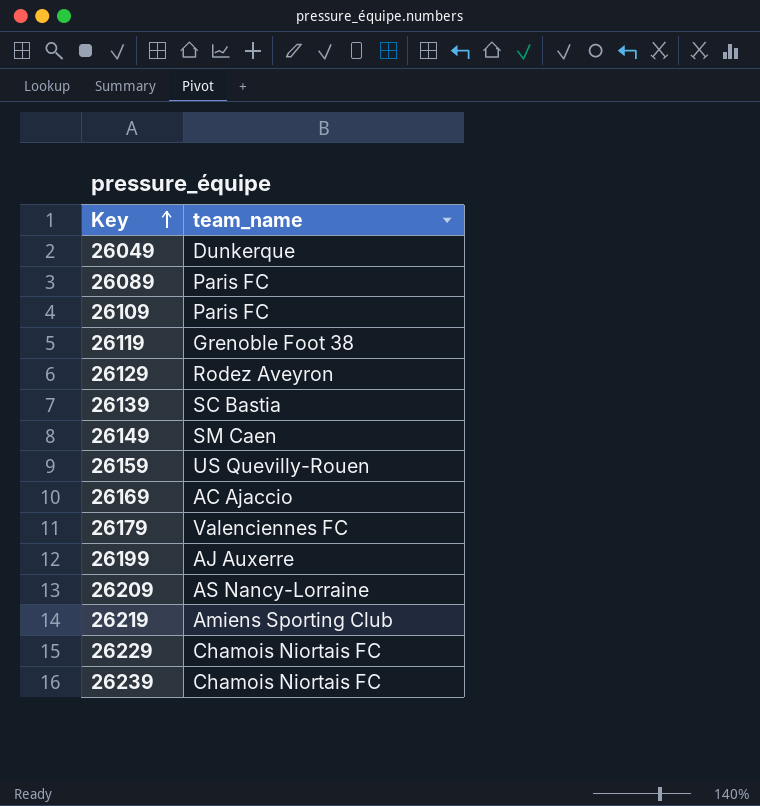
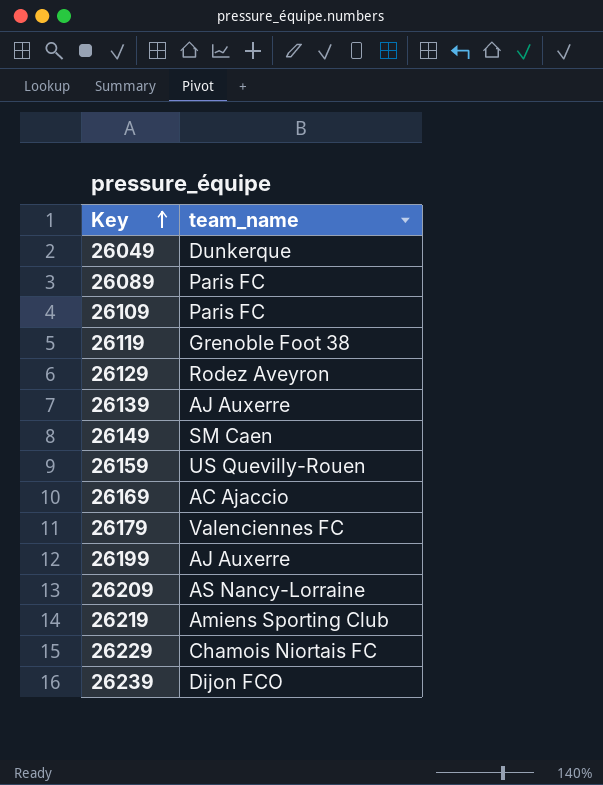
26139 | team_name: SC Bastia -> AJ Auxerre
26239 | team_name: Chamois Niortais FC -> Dijon FCO

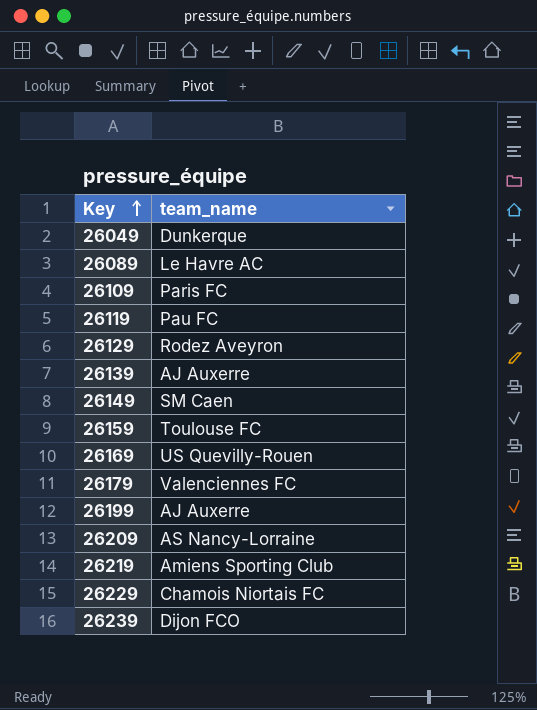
26089 | team_name: Paris FC -> Le Havre AC
26119 | team_name: Grenoble Foot 38 -> Pau FC
26159 | team_name: US Quevilly-Rouen -> Toulouse FC
26169 | team_name: AC Ajaccio -> US Quevilly-Rouen

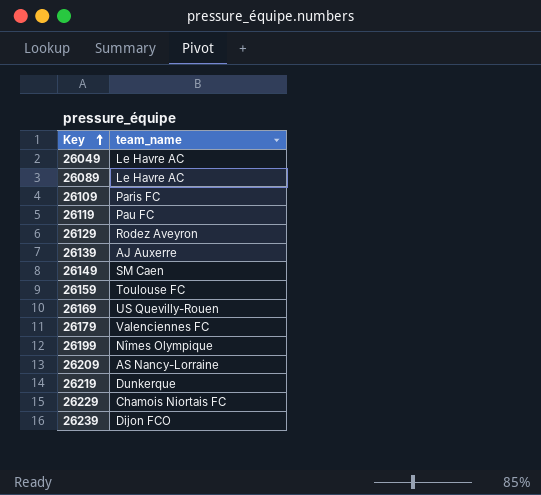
26049 | team_name: Dunkerque -> Le Havre AC
26199 | team_name: AJ Auxerre -> Nîmes Olympique
26219 | team_name: Amiens Sporting Club -> Dunkerque

